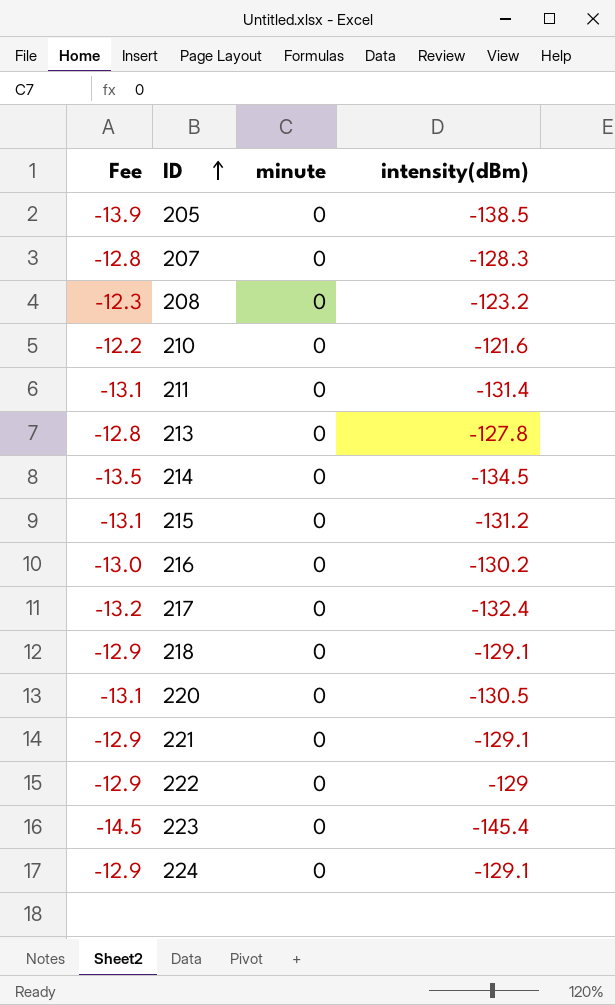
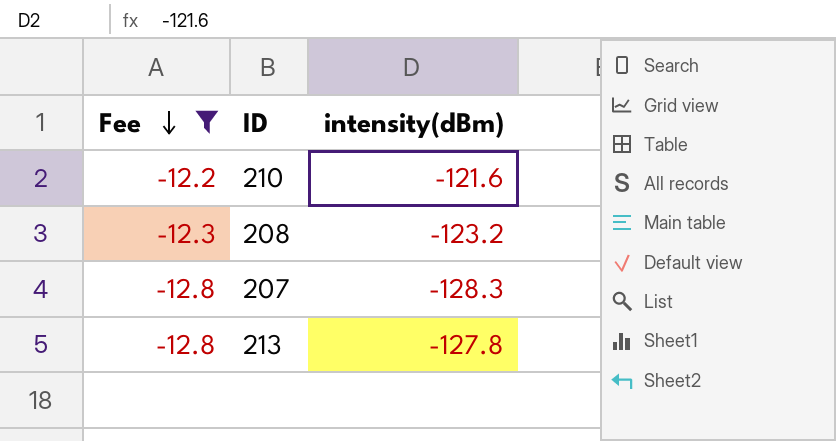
filter: none -> Fee >= -12.8
row order: ID ascending -> Fee descending
column minute | position: 3 -> none

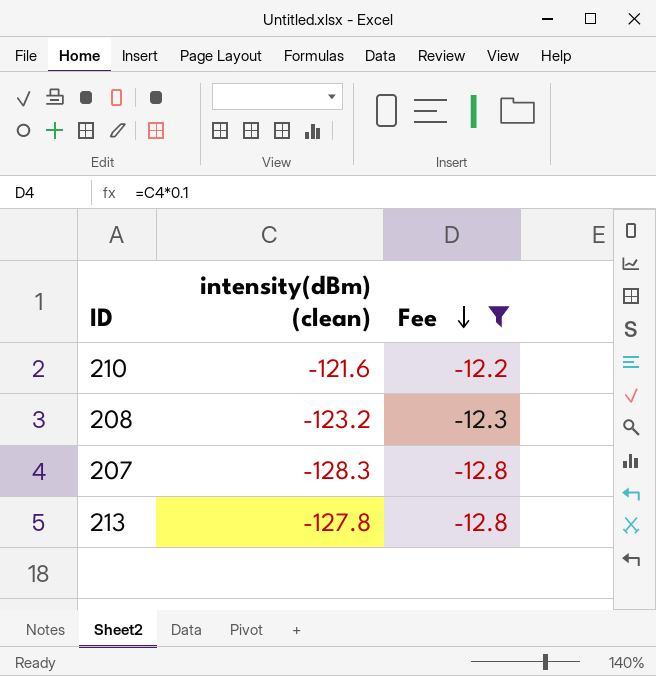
column name: intensity(dBm) -> intensity(dBm) (clean)
column Fee | position: 1 -> 3

